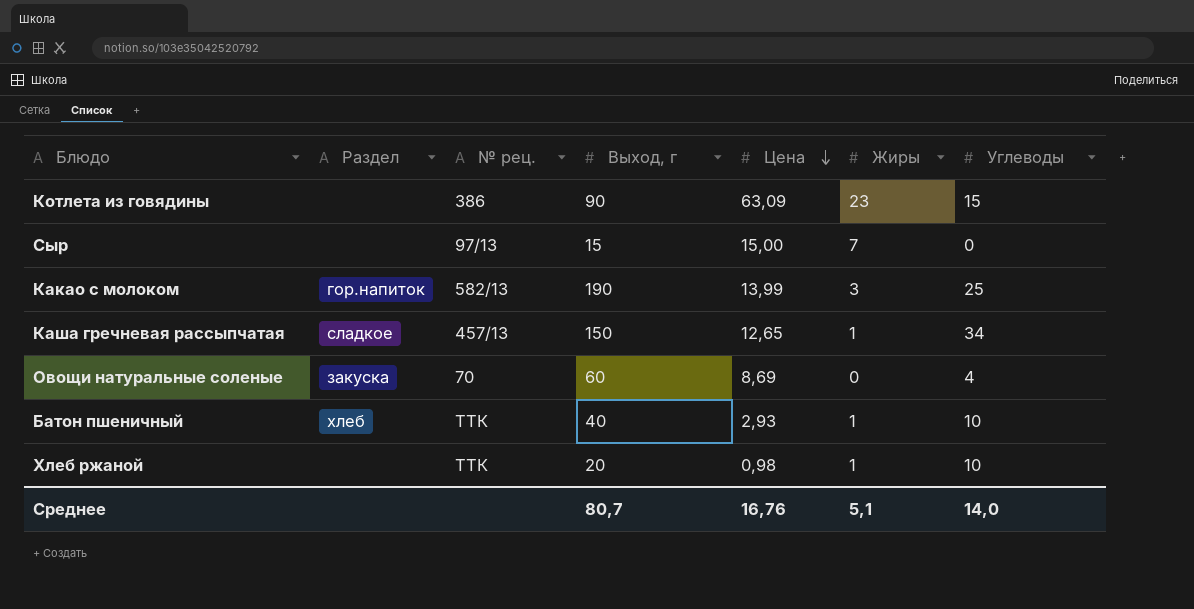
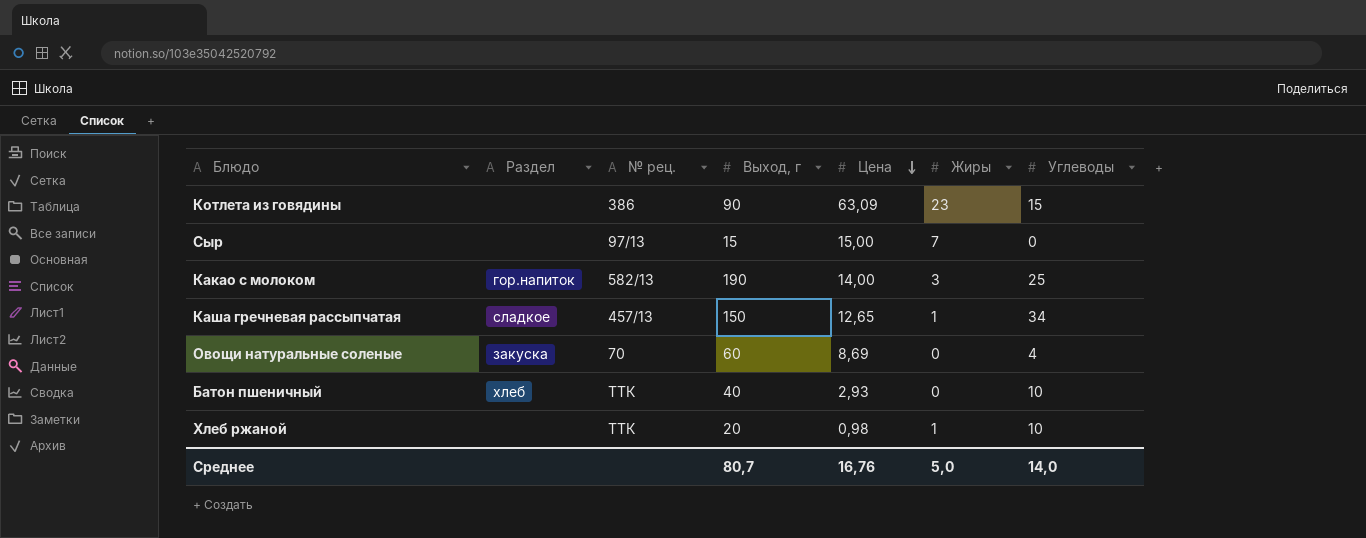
Какао с молоком | Цена: 13,99 -> 14,00
Батон пшеничный | Жиры: 1 -> 0
Среднее | Жиры: 5,1 -> 5,0

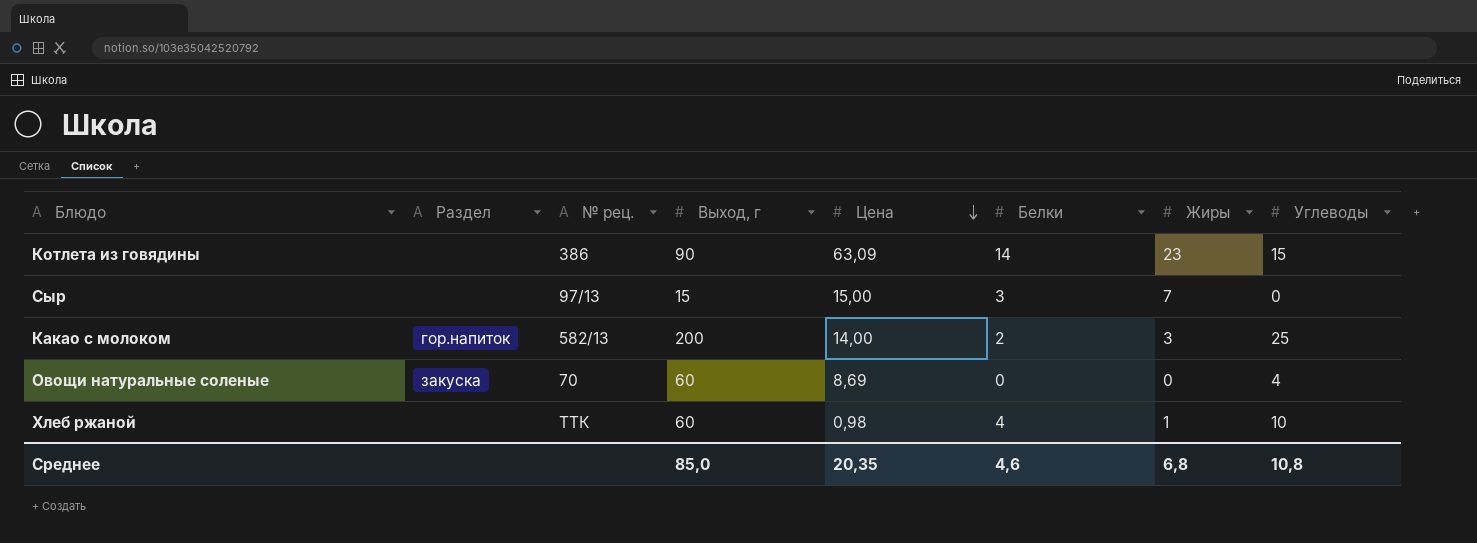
column Белки | position: none -> 6
row Каша гречневая рассыпчатая: сладкое | 457/13 | 150 | 12,65 | 1 | 34 -> none
row Батон пшеничный: хлеб | ТТК | 40 | 2,93 | 0 | 10 -> none
Какао с молоком | Выход, г: 190 -> 200
Хлеб ржаной | Выход, г: 20 -> 60
Среднее | Выход, г: 80,7 -> 85,0
Среднее | Цена: 16,76 -> 20,35
Среднее | Жиры: 5,0 -> 6,8
Среднее | Углеводы: 14,0 -> 10,8

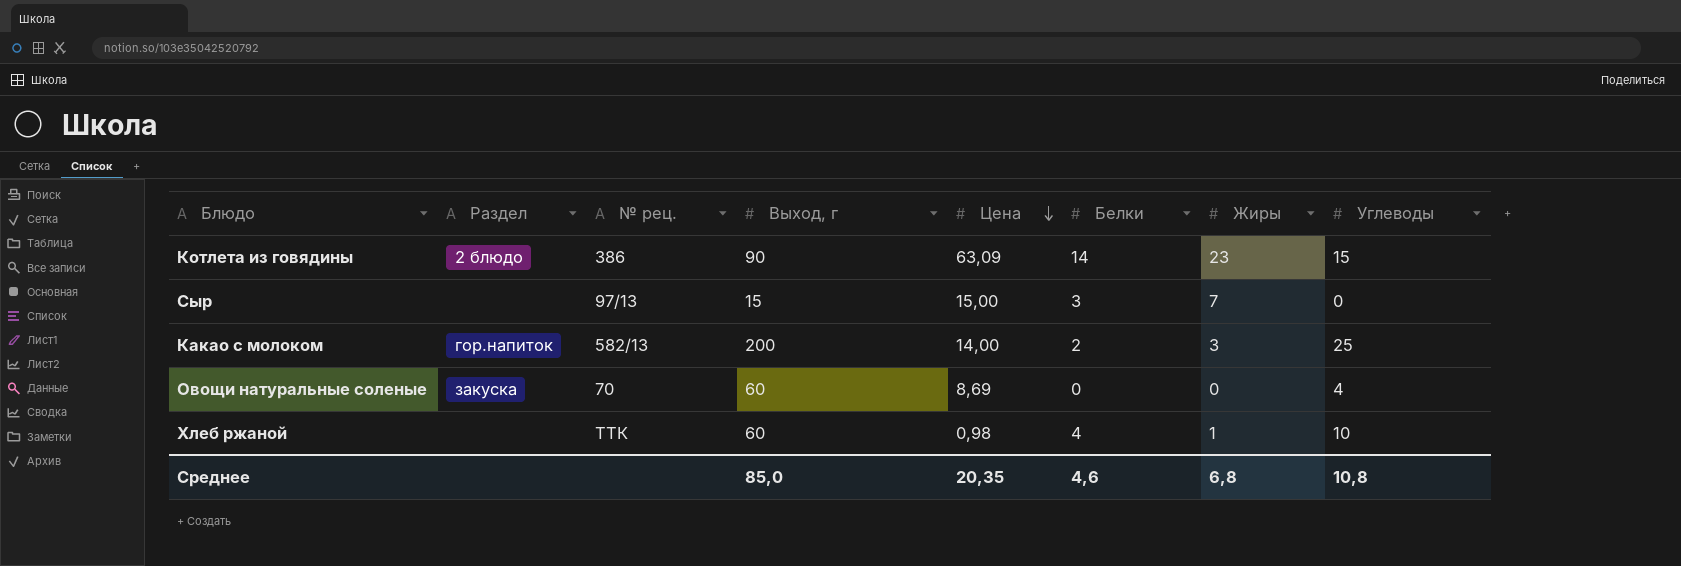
Котлета из говядины | Раздел: none -> 2 блюдо

